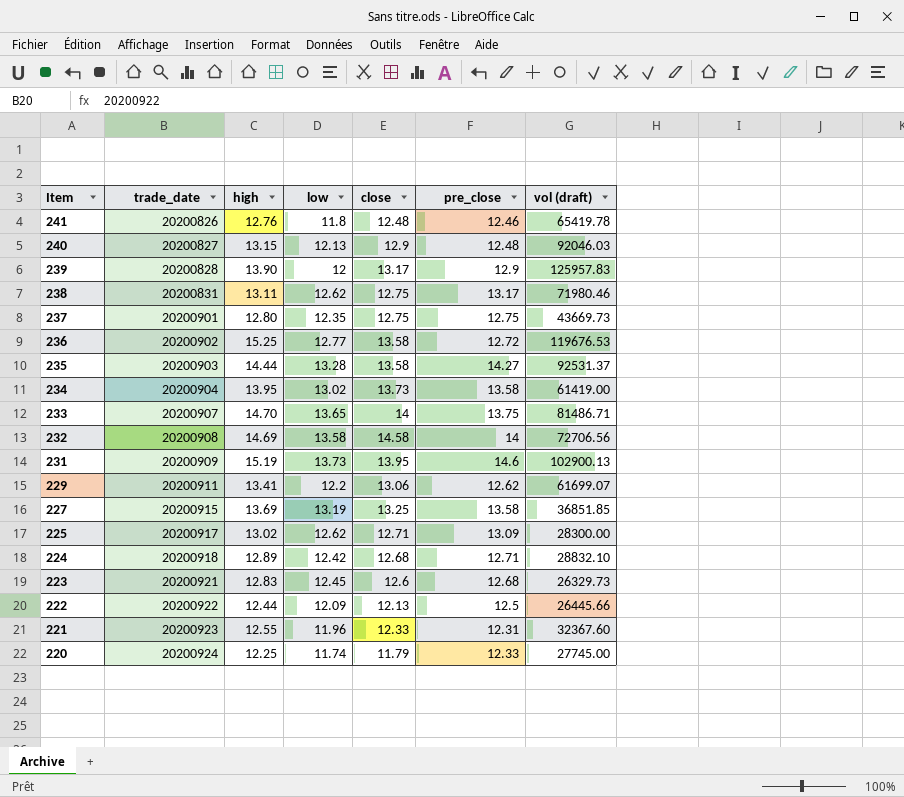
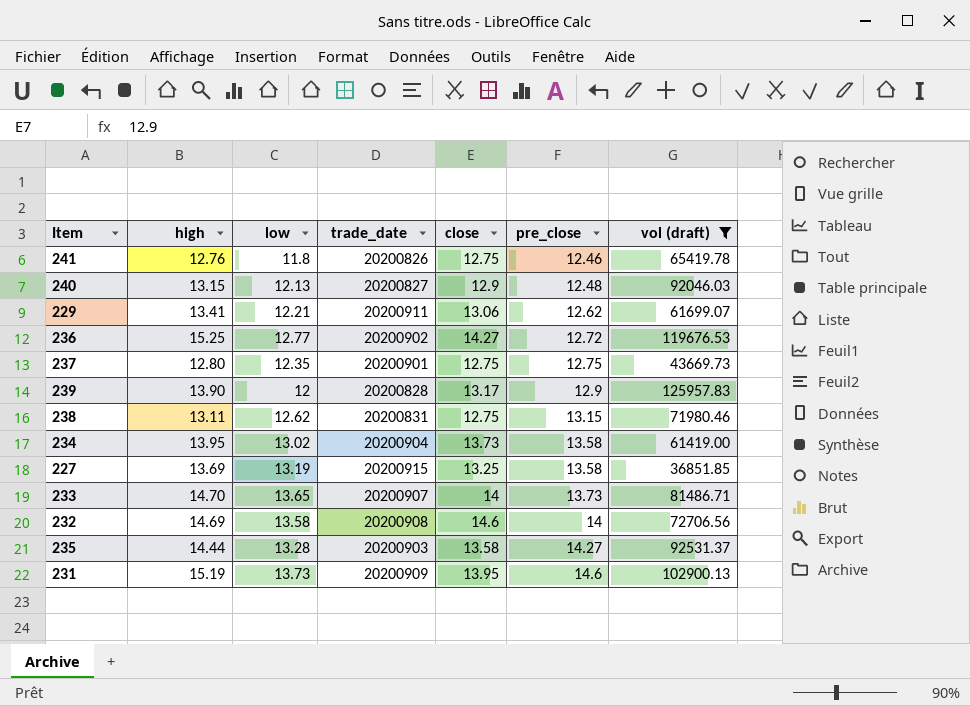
filter: none -> vol (draft) >= 36851.85
row order: Item descending -> pre_close ascending
column trade_date | position: 2 -> 4
241 | close: 12.48 -> 12.75
229 | low: 12.2 -> 12.21
236 | close: 13.58 -> 14.27
238 | pre_close: 13.17 -> 13.15
233 | pre_close: 13.75 -> 13.73
232 | close: 14.58 -> 14.6

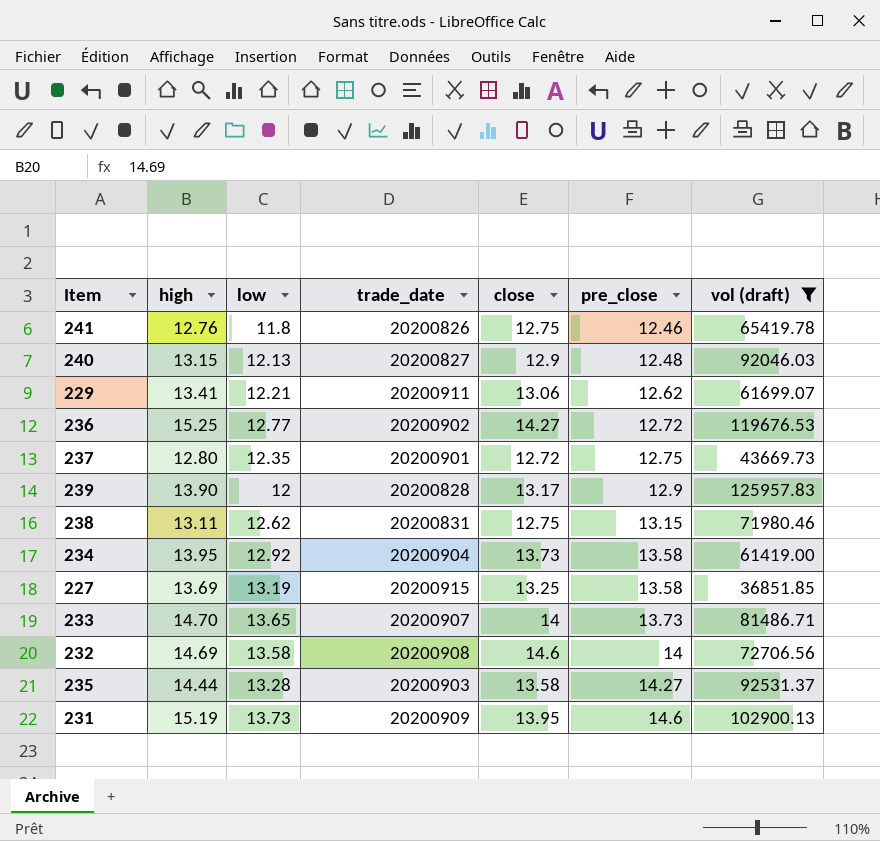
237 | close: 12.75 -> 12.72
234 | low: 13.02 -> 12.92

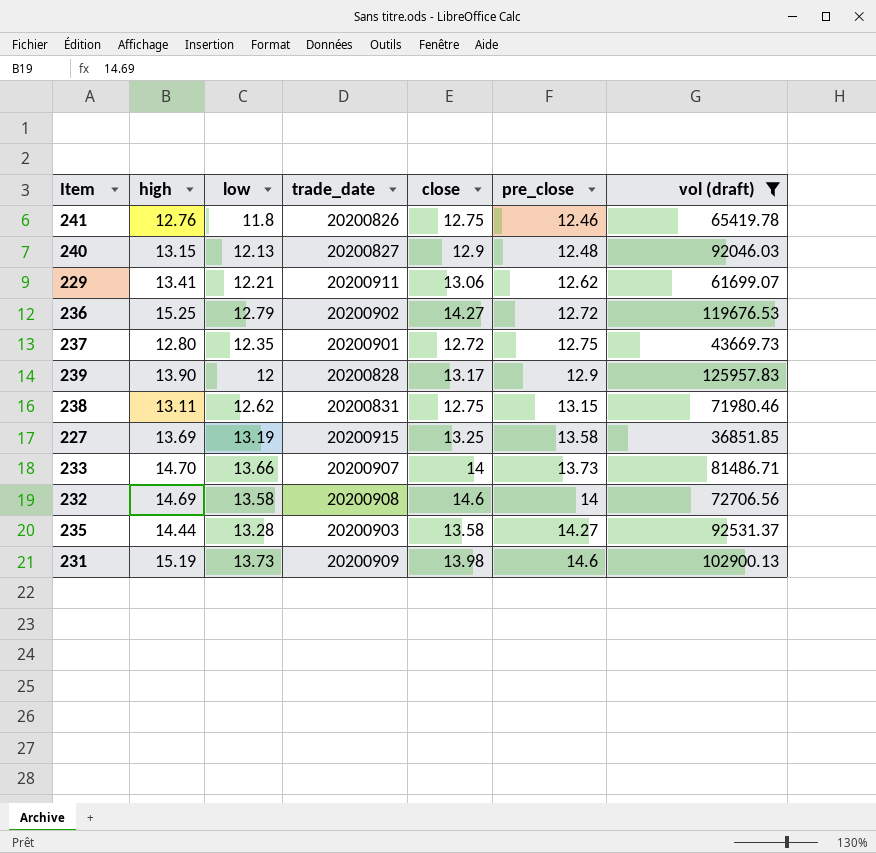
row 234: 13.95 | 12.92 | 20200904 | 13.73 | 13.58 | 61419.00 -> none
236 | low: 12.77 -> 12.79
233 | low: 13.65 -> 13.66
231 | close: 13.95 -> 13.98

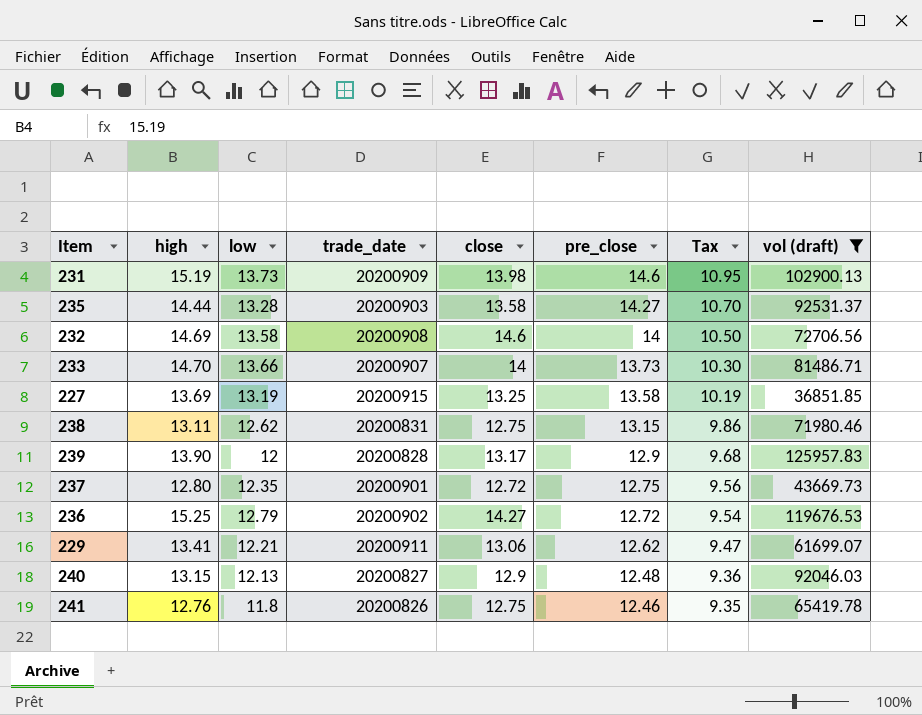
row order: pre_close ascending -> pre_close descending
column Tax | formula: none -> [pre_close] * 0.75

